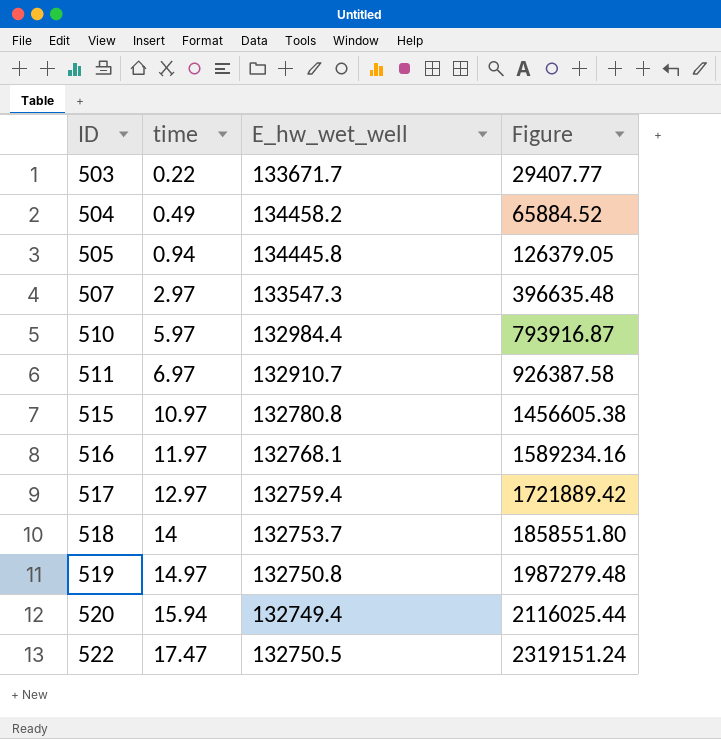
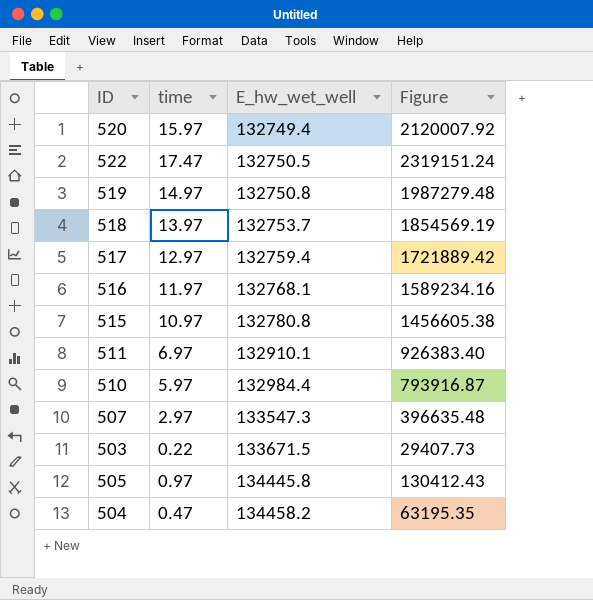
row order: ID ascending -> E_hw_wet_well ascending
520 | time: 15.94 -> 15.97
520 | Figure: 2116025.44 -> 2120007.92
518 | time: 14 -> 13.97
518 | Figure: 1858551.80 -> 1854569.19
511 | E_hw_wet_well: 132910.7 -> 132910.1
511 | Figure: 926387.58 -> 926383.40
503 | E_hw_wet_well: 133671.7 -> 133671.5
503 | Figure: 29407.77 -> 29407.73
505 | time: 0.94 -> 0.97
505 | Figure: 126379.05 -> 130412.43
504 | time: 0.49 -> 0.47
504 | Figure: 65884.52 -> 63195.35

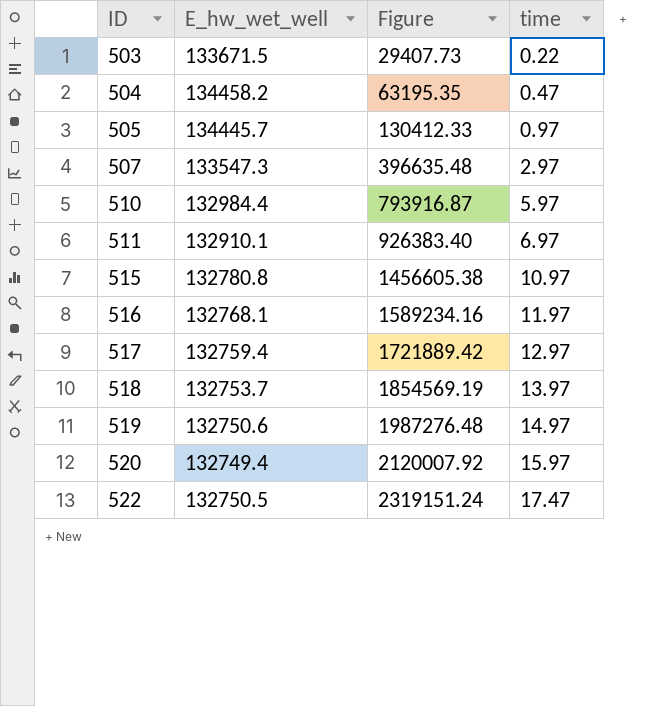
row order: E_hw_wet_well ascending -> ID ascending
column time | position: 2 -> 4
505 | E_hw_wet_well: 134445.8 -> 134445.7
505 | Figure: 130412.43 -> 130412.33
519 | E_hw_wet_well: 132750.8 -> 132750.6
519 | Figure: 1987279.48 -> 1987276.48

